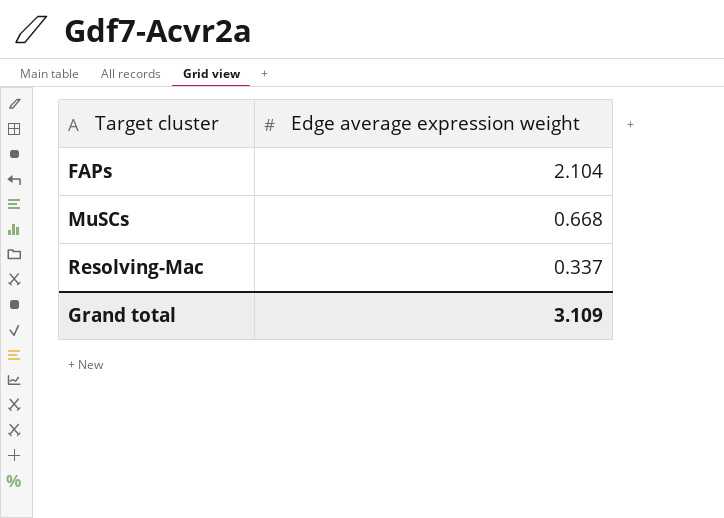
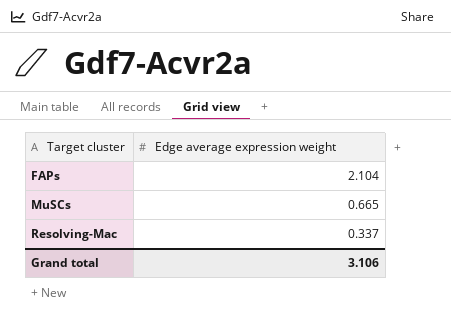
MuSCs | Edge average expression weight: 0.668 -> 0.665
Grand total | Edge average expression weight: 3.109 -> 3.106

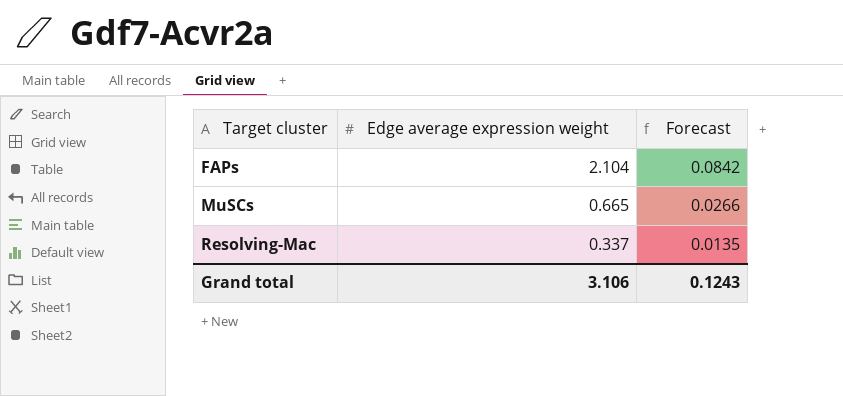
column Forecast | formula: none -> [Edge average expression weight] * 0.04

